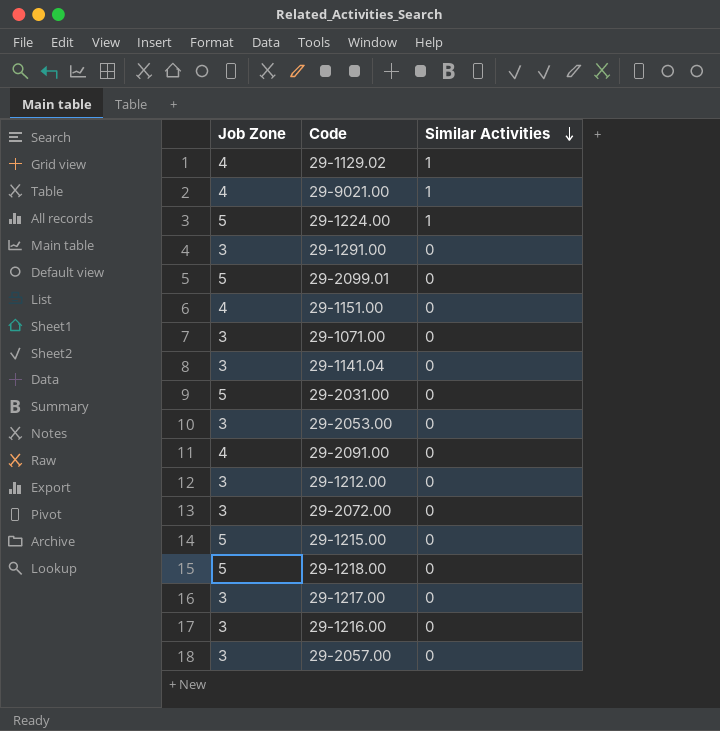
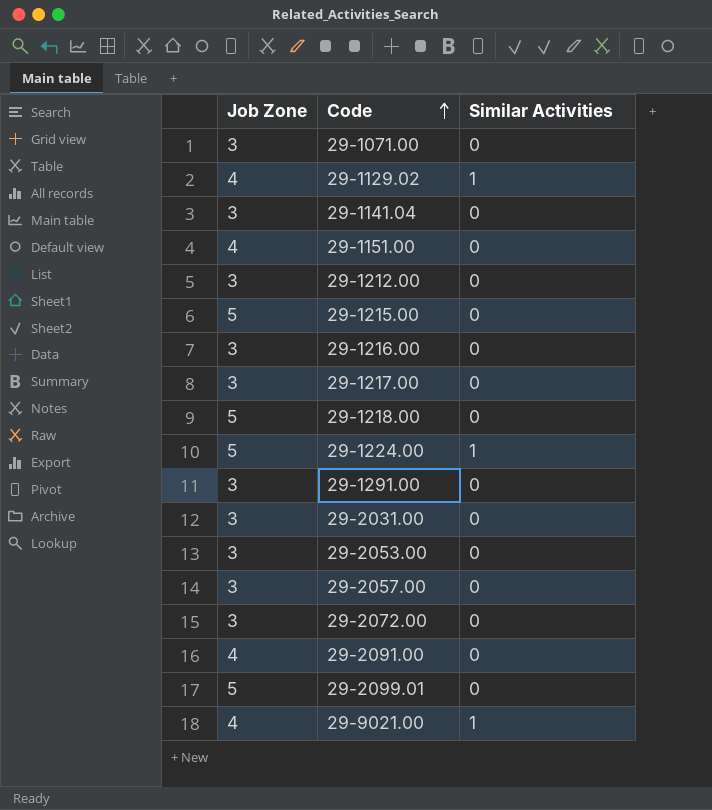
row order: Similar Activities descending -> Code ascending
29-2031.00 | Job Zone: 5 -> 3

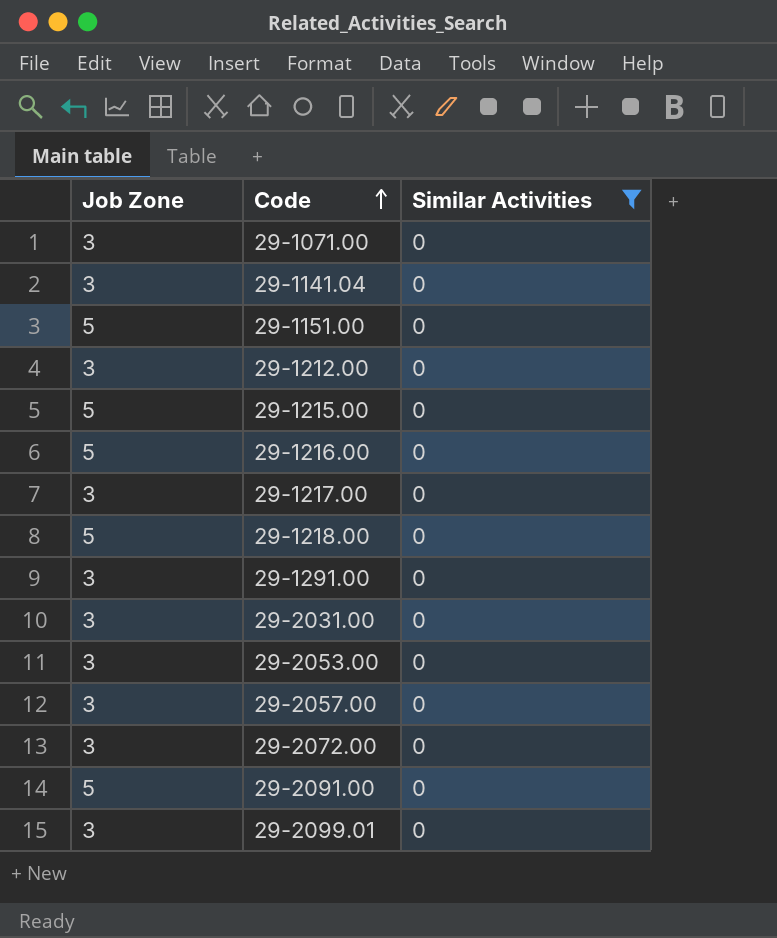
filter: none -> Similar Activities = 0
29-1151.00 | Job Zone: 4 -> 5
29-1216.00 | Job Zone: 3 -> 5
29-2091.00 | Job Zone: 4 -> 5
29-2099.01 | Job Zone: 5 -> 3

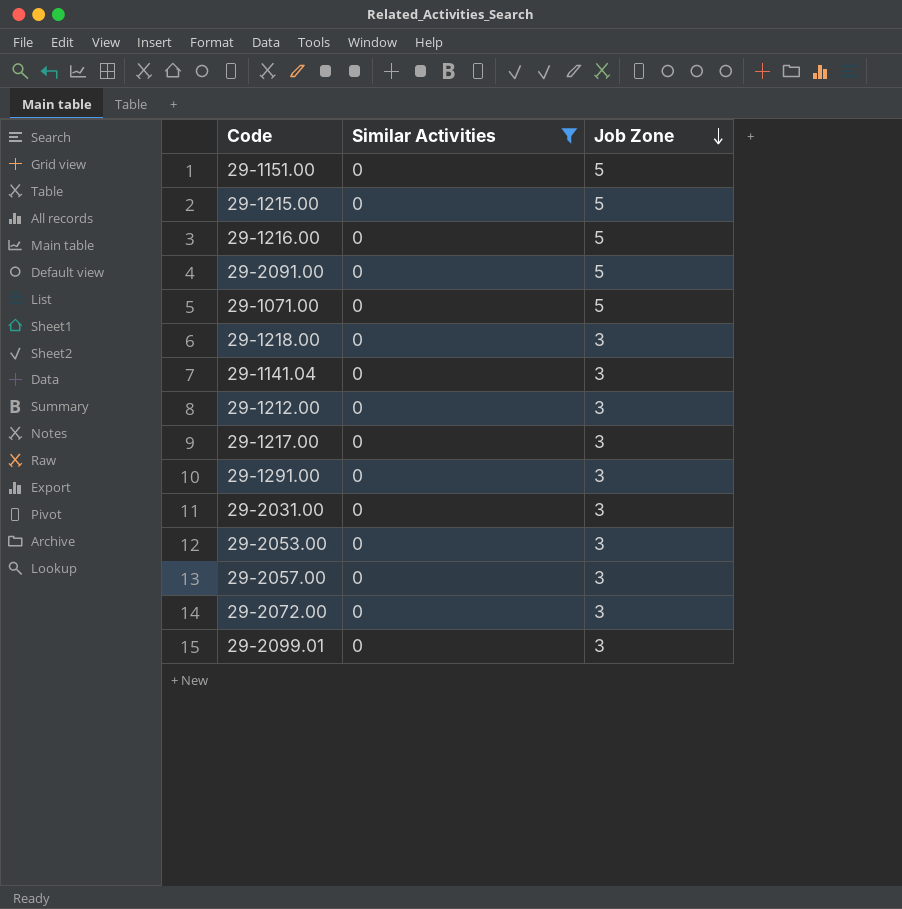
row order: Code ascending -> Job Zone descending
column Job Zone | position: 1 -> 3
29-1071.00 | Job Zone: 3 -> 5
29-1218.00 | Job Zone: 5 -> 3

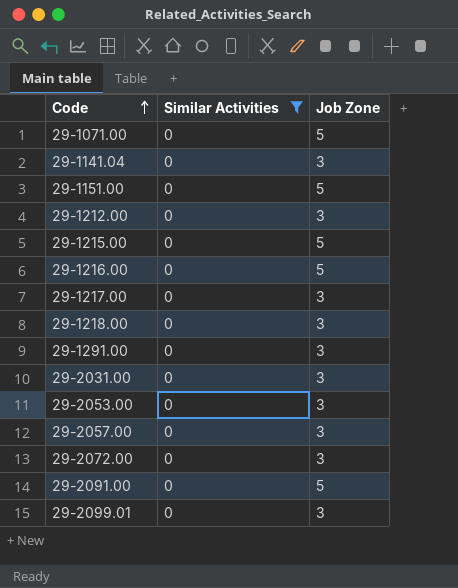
row order: Job Zone descending -> Code ascending

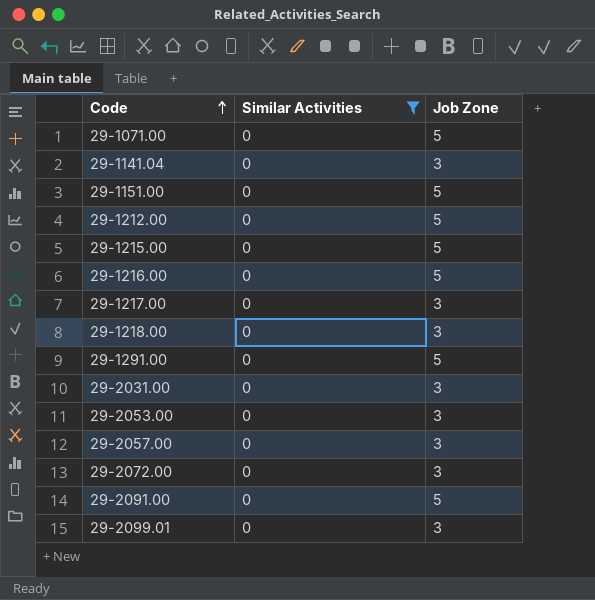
29-1212.00 | Job Zone: 3 -> 5
29-1291.00 | Job Zone: 3 -> 5

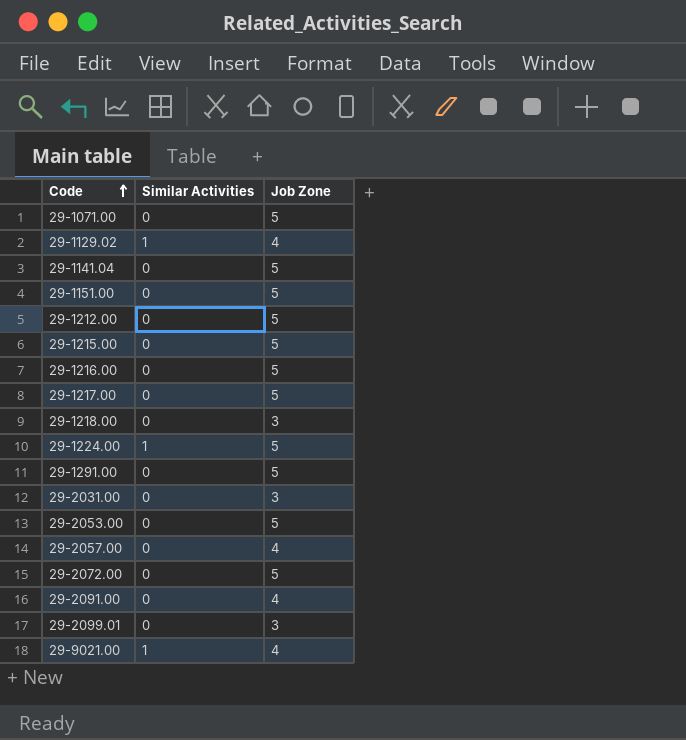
filter: Similar Activities = 0 -> none
29-1141.04 | Job Zone: 3 -> 5
29-1217.00 | Job Zone: 3 -> 5
29-2053.00 | Job Zone: 3 -> 5
29-2057.00 | Job Zone: 3 -> 4
29-2072.00 | Job Zone: 3 -> 5
29-2091.00 | Job Zone: 5 -> 4

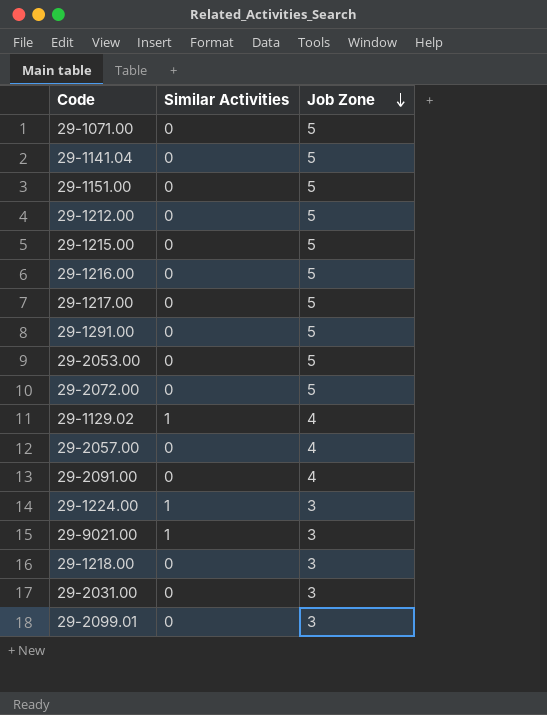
row order: Code ascending -> Job Zone descending
29-1224.00 | Job Zone: 5 -> 3
29-9021.00 | Job Zone: 4 -> 3

